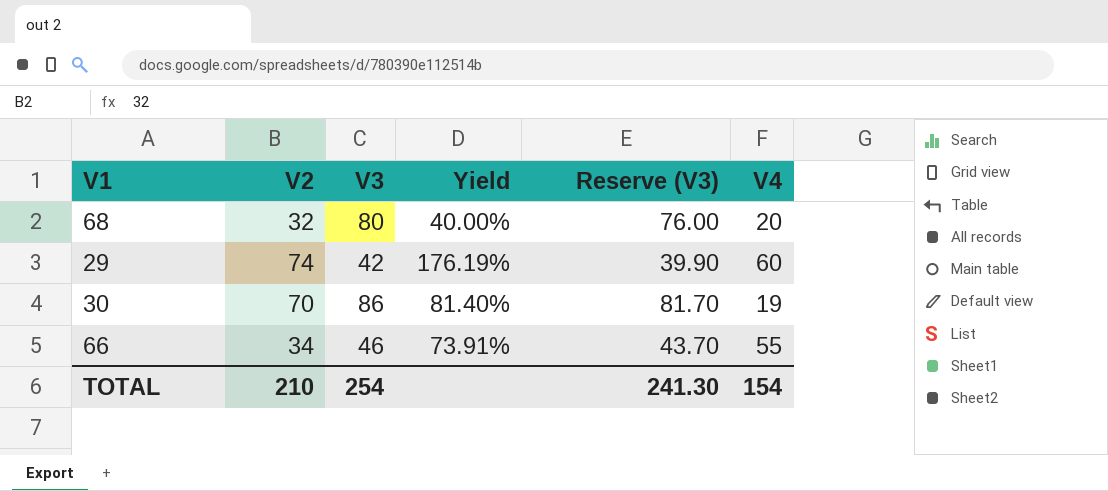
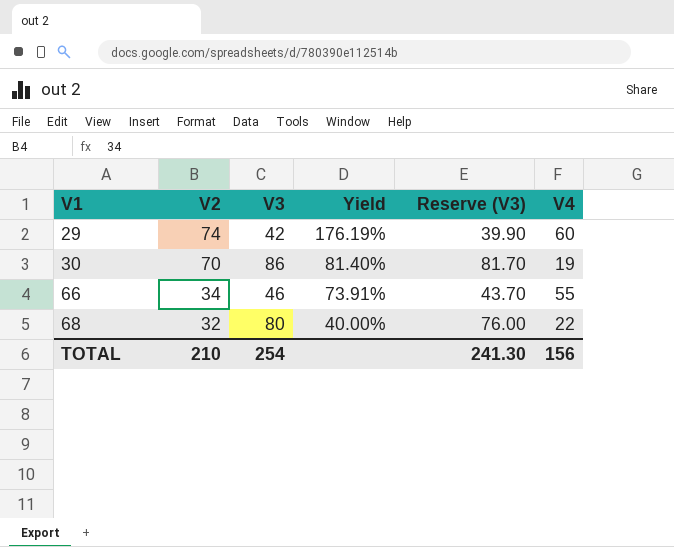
row order: none -> V1 ascending
68 | V4: 20 -> 22
TOTAL | V4: 154 -> 156

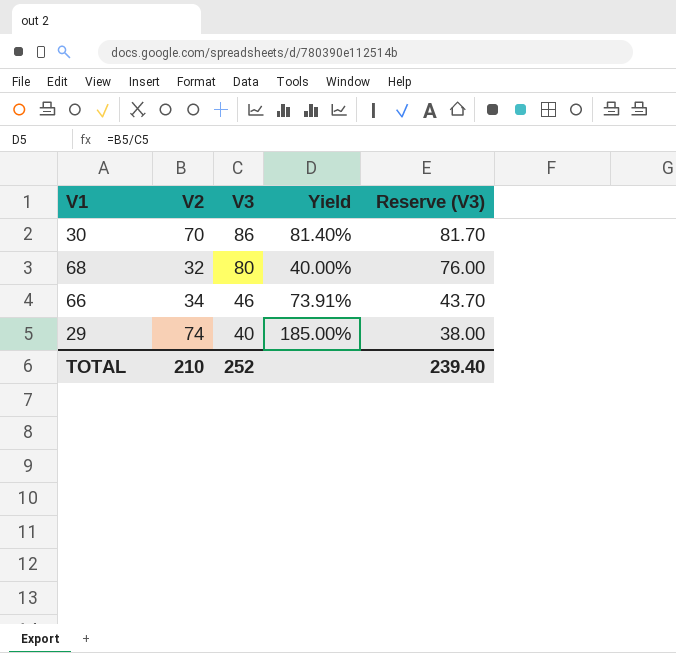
row order: V1 ascending -> V3 descending
column V4 | position: 6 -> none
29 | V3: 42 -> 40
29 | Yield: 176.19% -> 185.00%
29 | Reserve (V3): 39.90 -> 38.00
TOTAL | V3: 254 -> 252
TOTAL | Reserve (V3): 241.30 -> 239.40

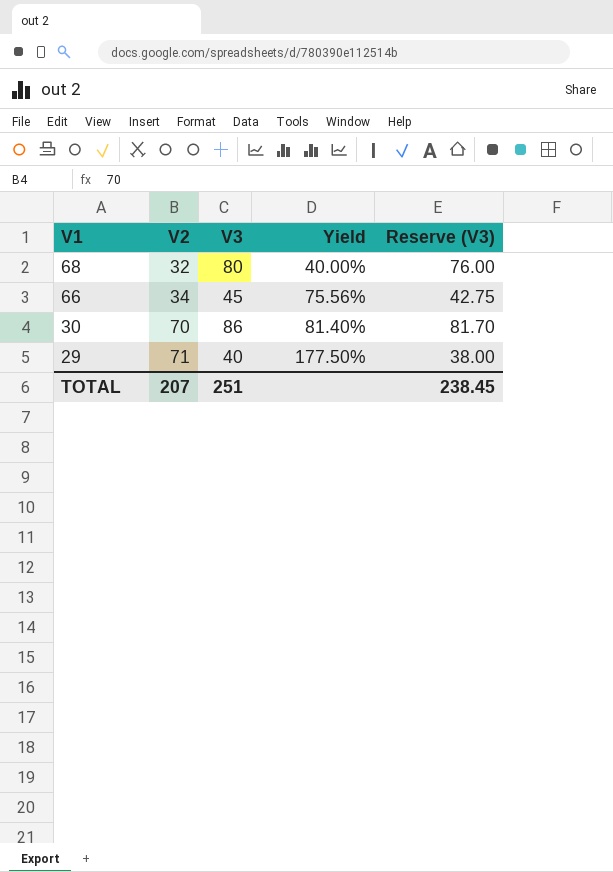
row order: V3 descending -> V1 descending
66 | V3: 46 -> 45
66 | Yield: 73.91% -> 75.56%
66 | Reserve (V3): 43.70 -> 42.75
29 | V2: 74 -> 71
29 | Yield: 185.00% -> 177.50%
TOTAL | V2: 210 -> 207
TOTAL | V3: 252 -> 251
TOTAL | Reserve (V3): 239.40 -> 238.45

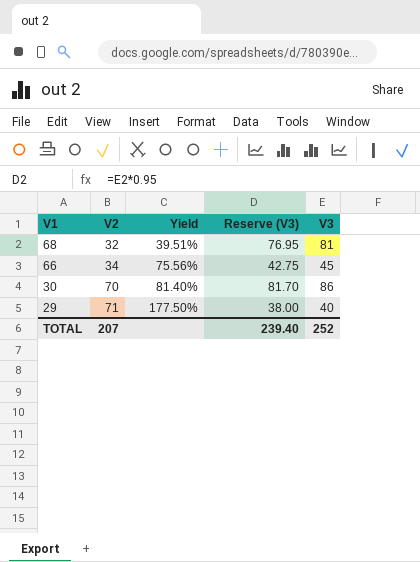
column V3 | position: 3 -> 5
68 | Yield: 40.00% -> 39.51%
68 | Reserve (V3): 76.00 -> 76.95
68 | V3: 80 -> 81
TOTAL | Reserve (V3): 238.45 -> 239.40
TOTAL | V3: 251 -> 252

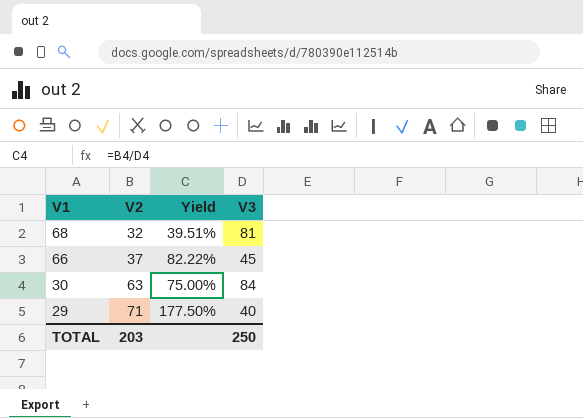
column Reserve (V3) | formula: [V3] * 0.95 -> none
66 | V2: 34 -> 37
66 | Yield: 75.56% -> 82.22%
30 | V2: 70 -> 63
30 | Yield: 81.40% -> 75.00%
30 | V3: 86 -> 84
TOTAL | V2: 207 -> 203
TOTAL | V3: 252 -> 250

